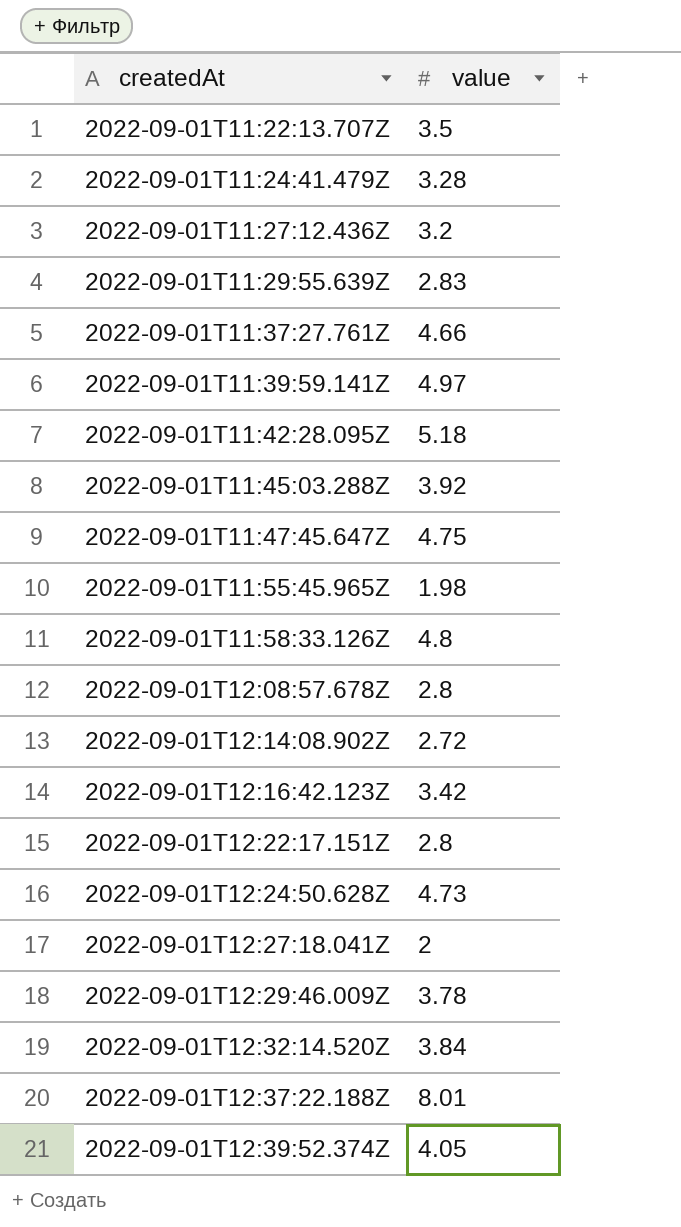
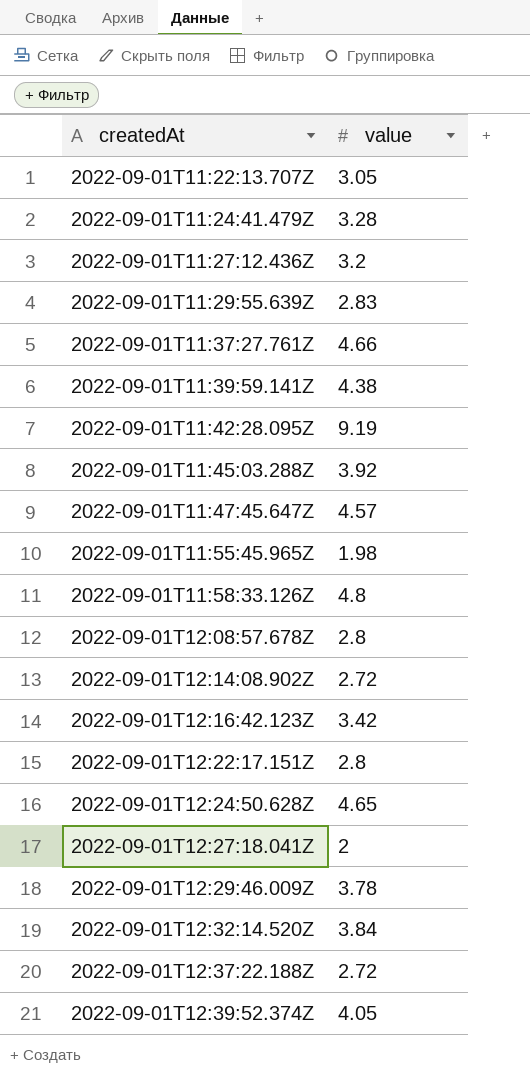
2022-09-01T11:22:13.707Z | value: 3.5 -> 3.05
2022-09-01T11:39:59.141Z | value: 4.97 -> 4.38
2022-09-01T11:42:28.095Z | value: 5.18 -> 9.19
2022-09-01T11:47:45.647Z | value: 4.75 -> 4.57
2022-09-01T12:24:50.628Z | value: 4.73 -> 4.65
2022-09-01T12:37:22.188Z | value: 8.01 -> 2.72

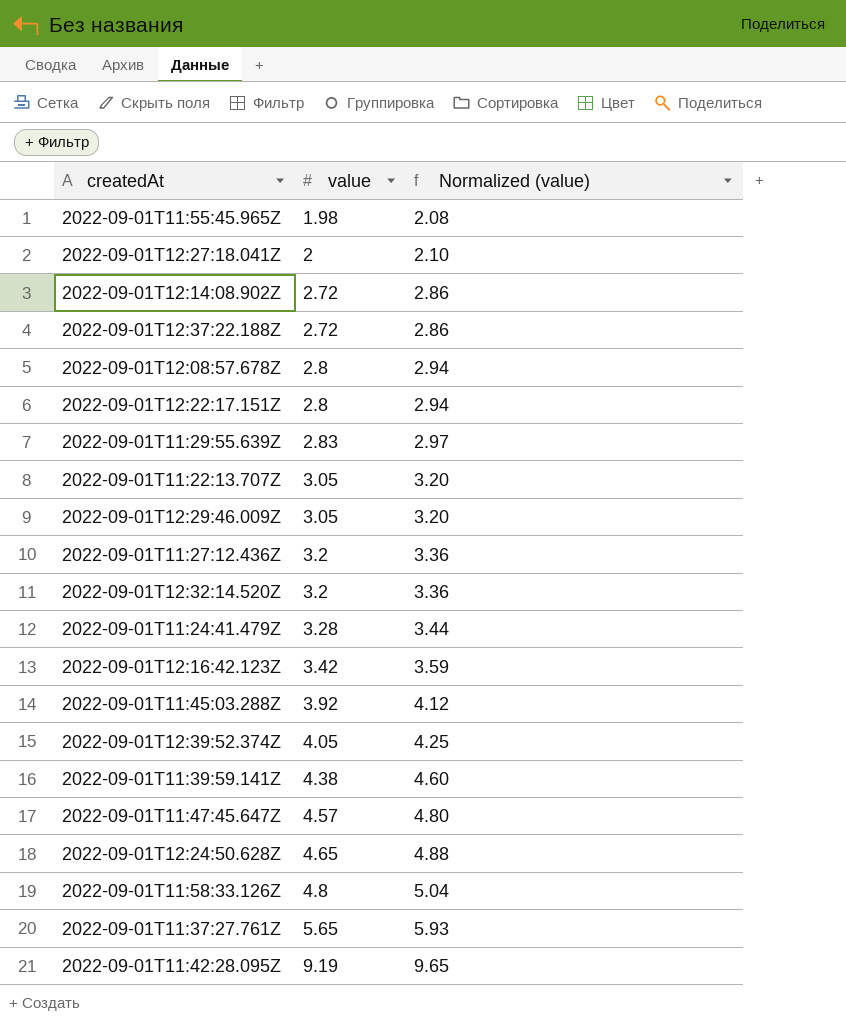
row order: createdAt ascending -> value ascending
column Normalized (value) | formula: none -> [value] * 1.05
2022-09-01T12:29:46.009Z | value: 3.78 -> 3.05
2022-09-01T12:32:14.520Z | value: 3.84 -> 3.2
2022-09-01T11:37:27.761Z | value: 4.66 -> 5.65

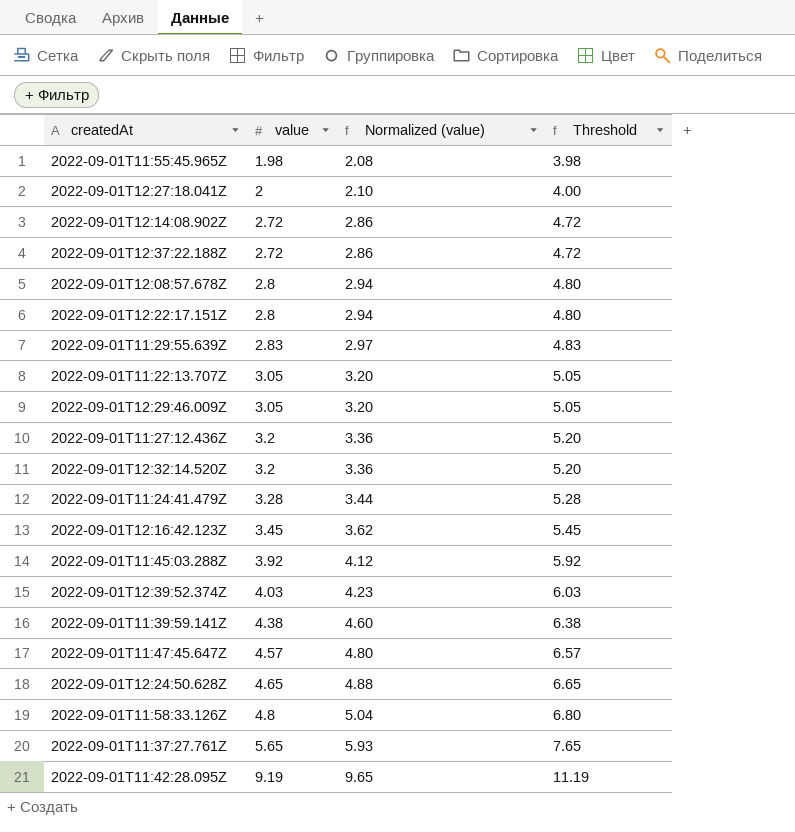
column Threshold | formula: none -> [value] + 2
2022-09-01T12:16:42.123Z | value: 3.42 -> 3.45
2022-09-01T12:16:42.123Z | Normalized (value): 3.59 -> 3.62
2022-09-01T12:39:52.374Z | value: 4.05 -> 4.03
2022-09-01T12:39:52.374Z | Normalized (value): 4.25 -> 4.23

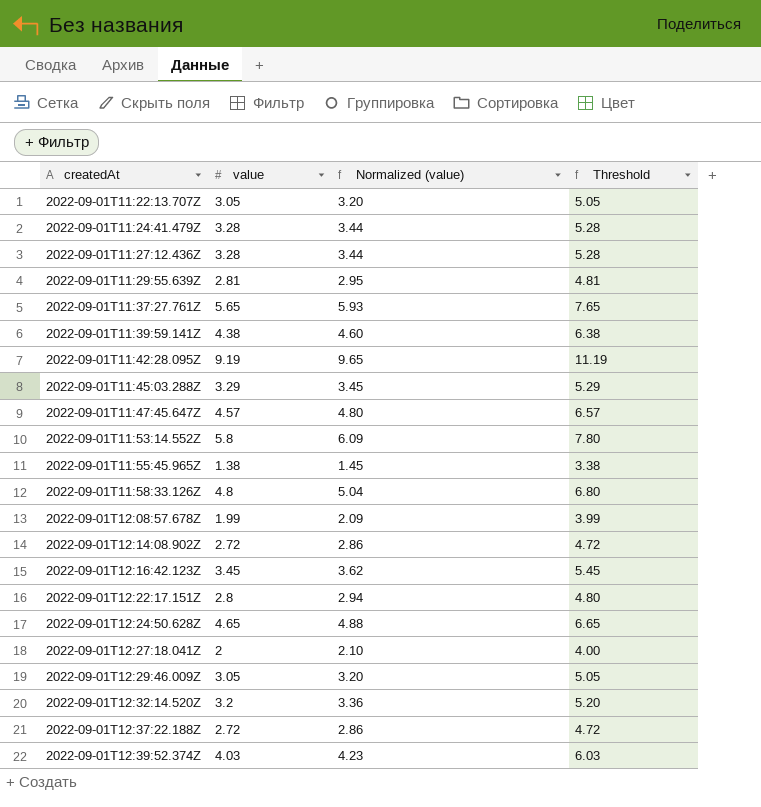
row order: value ascending -> createdAt ascending
2022-09-01T11:27:12.436Z | value: 3.2 -> 3.28
2022-09-01T11:27:12.436Z | Normalized (value): 3.36 -> 3.44
2022-09-01T11:27:12.436Z | Threshold: 5.20 -> 5.28
2022-09-01T11:29:55.639Z | value: 2.83 -> 2.81
2022-09-01T11:29:55.639Z | Normalized (value): 2.97 -> 2.95
2022-09-01T11:29:55.639Z | Threshold: 4.83 -> 4.81
2022-09-01T11:45:03.288Z | value: 3.92 -> 3.29
2022-09-01T11:45:03.288Z | Normalized (value): 4.12 -> 3.45
2022-09-01T11:45:03.288Z | Threshold: 5.92 -> 5.29
row 2022-09-01T11:53:14.552Z: none -> 5.8 | 6.09 | 7.80
2022-09-01T11:55:45.965Z | value: 1.98 -> 1.38
2022-09-01T11:55:45.965Z | Normalized (value): 2.08 -> 1.45
2022-09-01T11:55:45.965Z | Threshold: 3.98 -> 3.38
2022-09-01T12:08:57.678Z | value: 2.8 -> 1.99
2022-09-01T12:08:57.678Z | Normalized (value): 2.94 -> 2.09
2022-09-01T12:08:57.678Z | Threshold: 4.80 -> 3.99

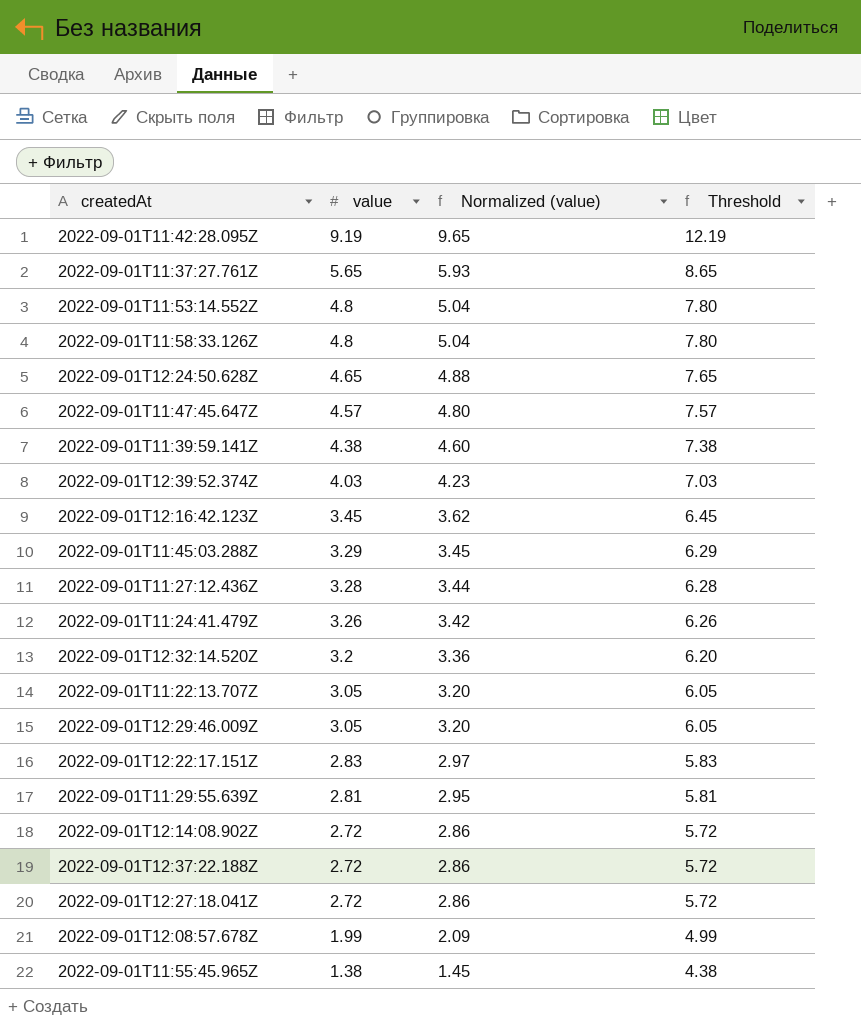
row order: createdAt ascending -> value descending
column Threshold | formula: [value] + 2 -> [value] + 3
2022-09-01T11:53:14.552Z | value: 5.8 -> 4.8
2022-09-01T11:53:14.552Z | Normalized (value): 6.09 -> 5.04
2022-09-01T11:24:41.479Z | value: 3.28 -> 3.26
2022-09-01T11:24:41.479Z | Normalized (value): 3.44 -> 3.42
2022-09-01T12:22:17.151Z | value: 2.8 -> 2.83
2022-09-01T12:22:17.151Z | Normalized (value): 2.94 -> 2.97
2022-09-01T12:27:18.041Z | value: 2 -> 2.72
2022-09-01T12:27:18.041Z | Normalized (value): 2.10 -> 2.86

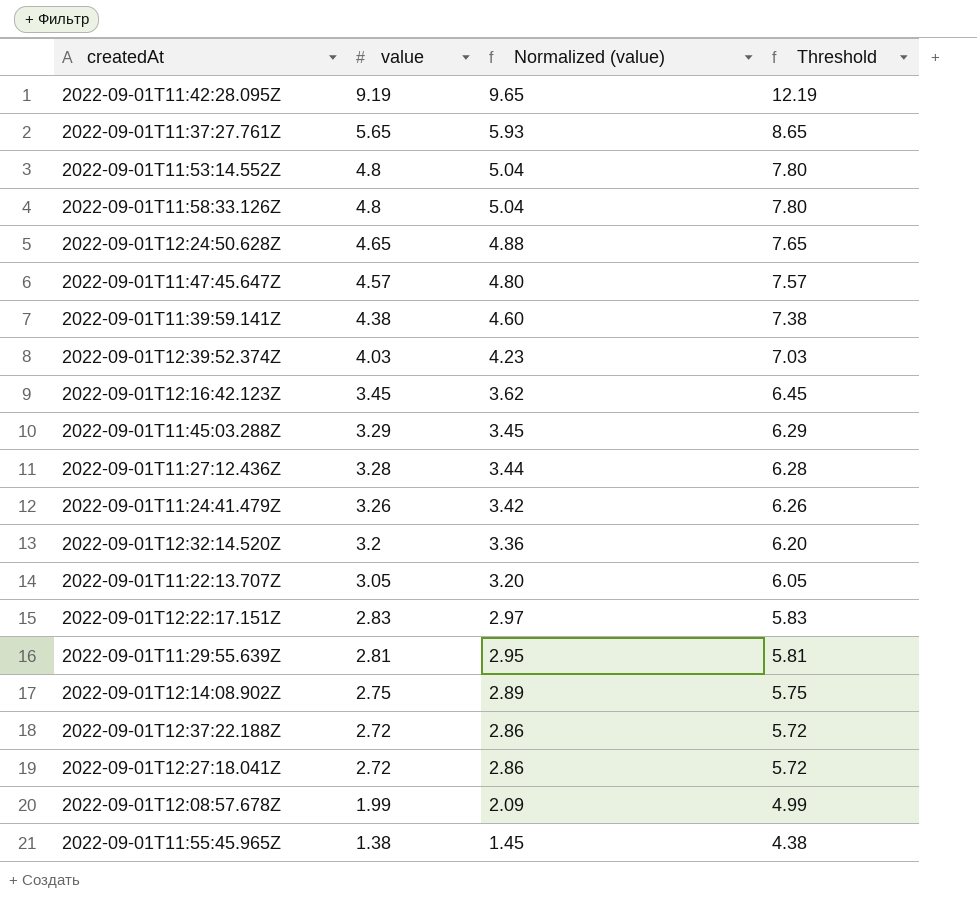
row 2022-09-01T12:29:46.009Z: 3.05 | 3.20 | 6.05 -> none
2022-09-01T12:14:08.902Z | value: 2.72 -> 2.75
2022-09-01T12:14:08.902Z | Normalized (value): 2.86 -> 2.89
2022-09-01T12:14:08.902Z | Threshold: 5.72 -> 5.75

